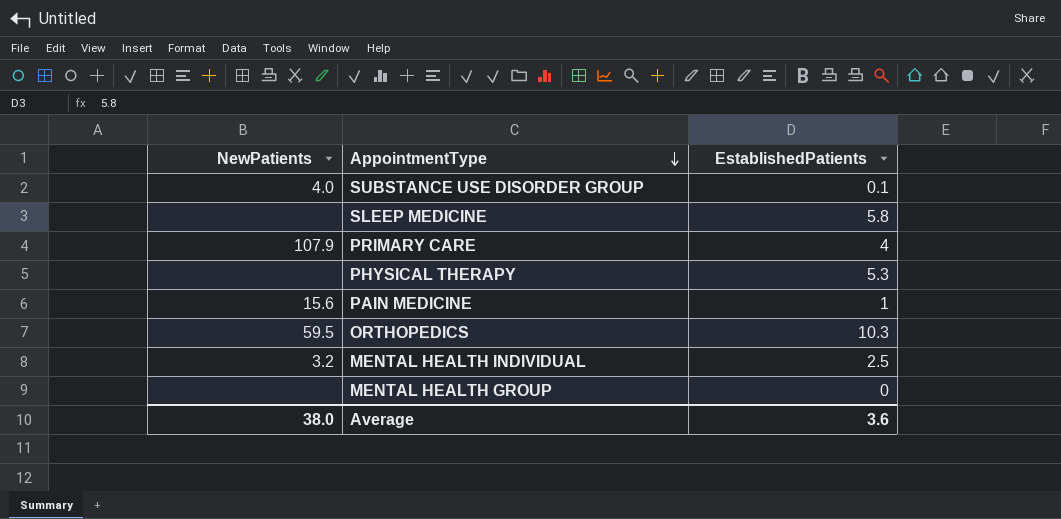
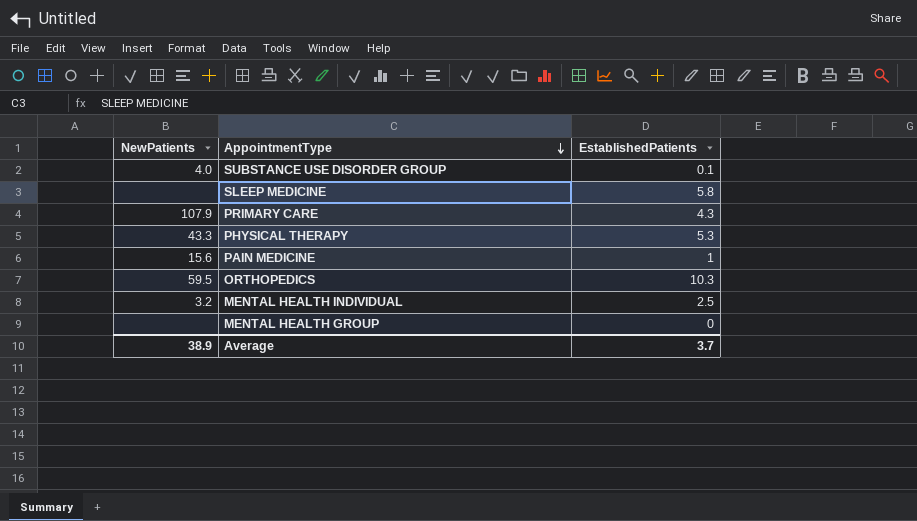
PRIMARY CARE | EstablishedPatients: 4 -> 4.3
PHYSICAL THERAPY | NewPatients: none -> 43.3
Average | NewPatients: 38.0 -> 38.9
Average | EstablishedPatients: 3.6 -> 3.7

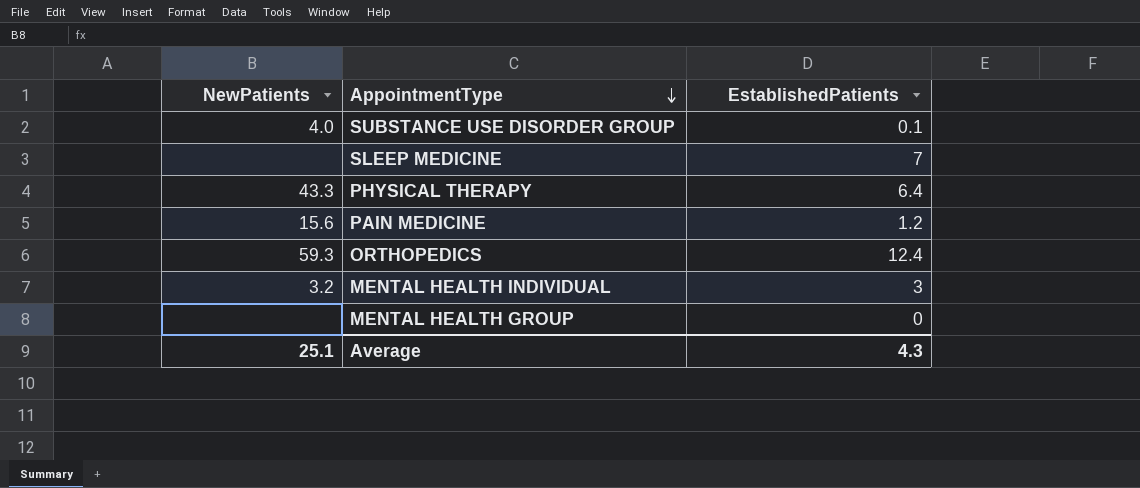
row PRIMARY CARE: 107.9 | 4.3 -> none
SLEEP MEDICINE | EstablishedPatients: 5.8 -> 7
PHYSICAL THERAPY | EstablishedPatients: 5.3 -> 6.4
PAIN MEDICINE | EstablishedPatients: 1 -> 1.2
ORTHOPEDICS | NewPatients: 59.5 -> 59.3
ORTHOPEDICS | EstablishedPatients: 10.3 -> 12.4
MENTAL HEALTH INDIVIDUAL | EstablishedPatients: 2.5 -> 3
Average | NewPatients: 38.9 -> 25.1
Average | EstablishedPatients: 3.7 -> 4.3

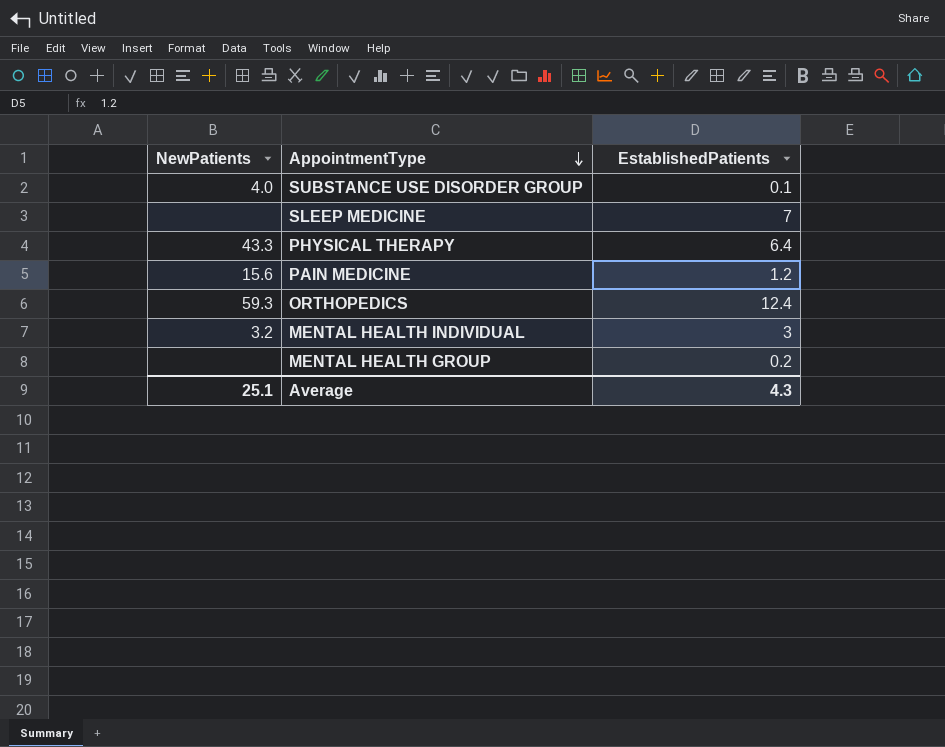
MENTAL HEALTH GROUP | EstablishedPatients: 0 -> 0.2

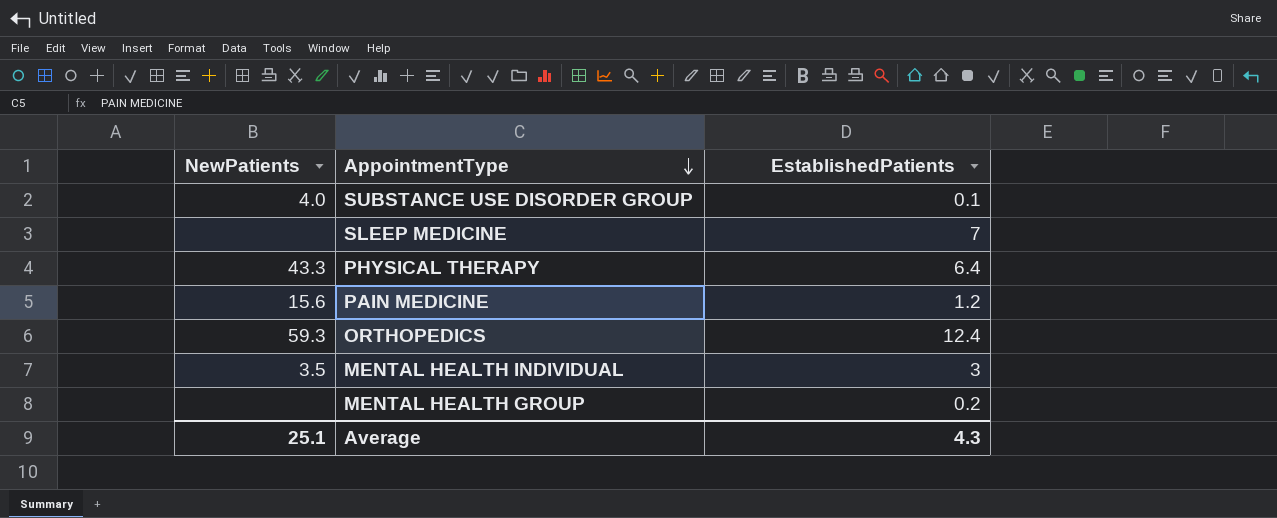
MENTAL HEALTH INDIVIDUAL | NewPatients: 3.2 -> 3.5

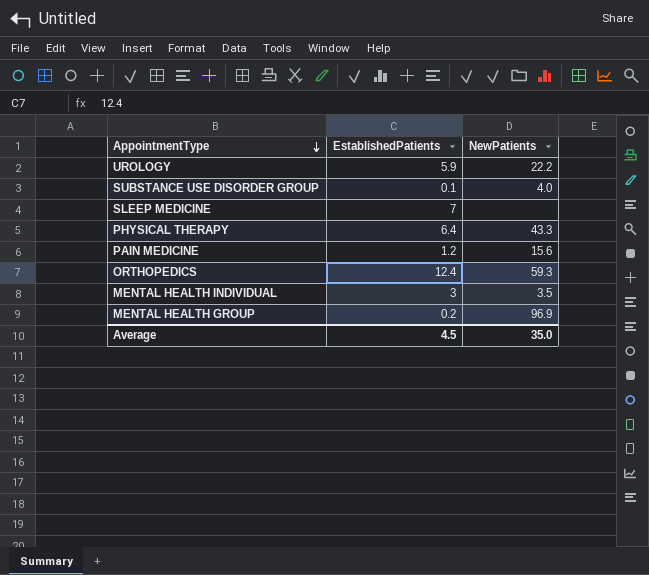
column NewPatients | position: 1 -> 3
row UROLOGY: none -> 5.9 | 22.2
MENTAL HEALTH GROUP | NewPatients: none -> 96.9
Average | EstablishedPatients: 4.3 -> 4.5
Average | NewPatients: 25.1 -> 35.0

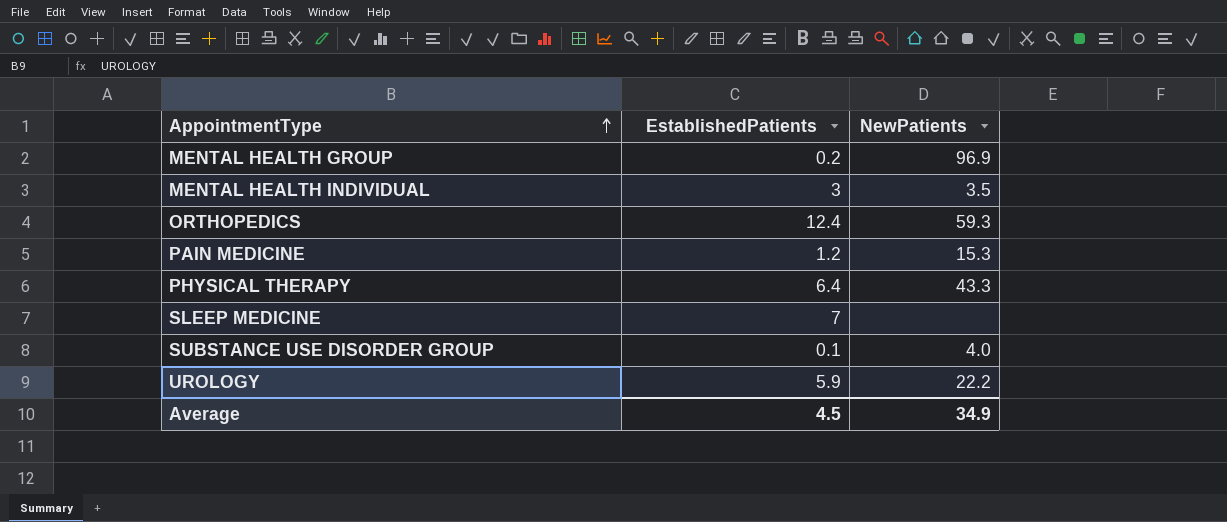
row order: AppointmentType descending -> AppointmentType ascending
PAIN MEDICINE | NewPatients: 15.6 -> 15.3
Average | NewPatients: 35.0 -> 34.9

